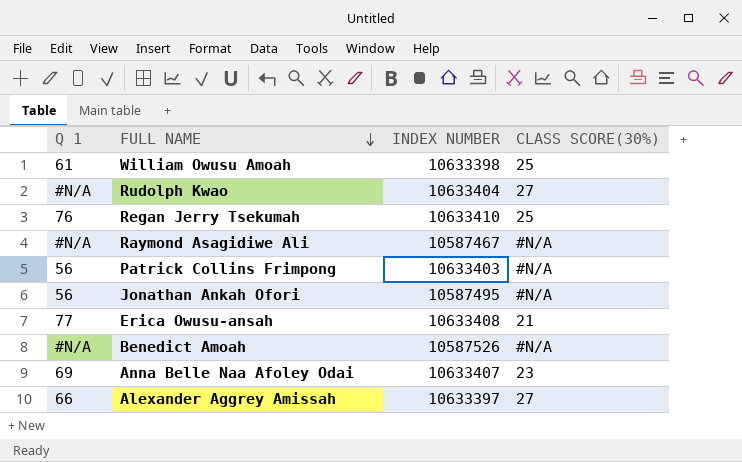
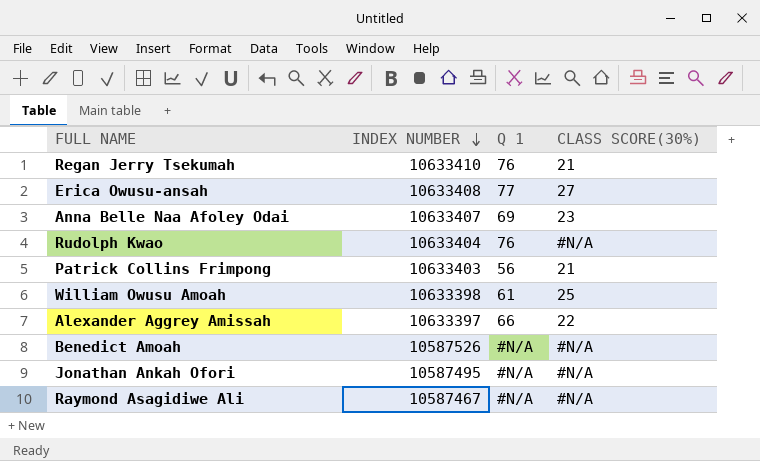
row order: FULL NAME descending -> INDEX NUMBER descending
column Q 1 | position: 1 -> 3
Regan Jerry Tsekumah | CLASS SCORE(30%): 25 -> 21
Erica Owusu-ansah | CLASS SCORE(30%): 21 -> 27
Rudolph Kwao | Q 1: #N/A -> 76
Rudolph Kwao | CLASS SCORE(30%): 27 -> #N/A
Patrick Collins Frimpong | CLASS SCORE(30%): #N/A -> 21
Alexander Aggrey Amissah | CLASS SCORE(30%): 27 -> 22
Jonathan Ankah Ofori | Q 1: 56 -> #N/A

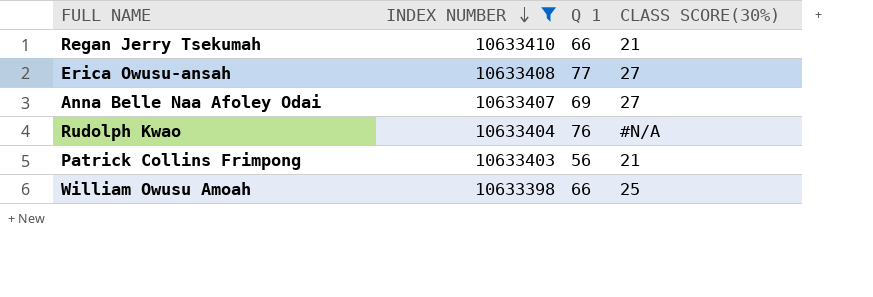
filter: none -> INDEX NUMBER >= 10633398
Regan Jerry Tsekumah | Q 1: 76 -> 66
Anna Belle Naa Afoley Odai | CLASS SCORE(30%): 23 -> 27
William Owusu Amoah | Q 1: 61 -> 66

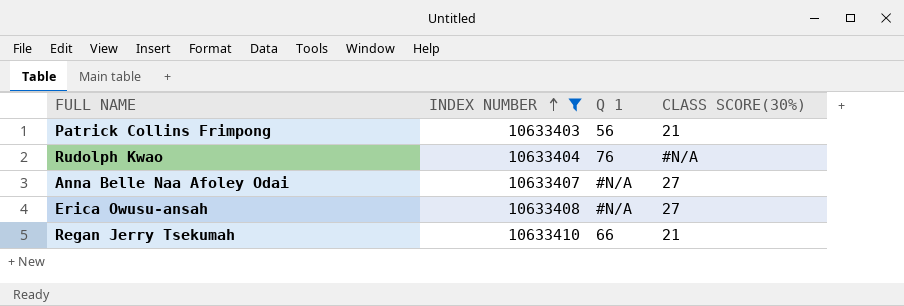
row order: INDEX NUMBER descending -> INDEX NUMBER ascending
row William Owusu Amoah: 10633398 | 66 | 25 -> none
Anna Belle Naa Afoley Odai | Q 1: 69 -> #N/A
Erica Owusu-ansah | Q 1: 77 -> #N/A

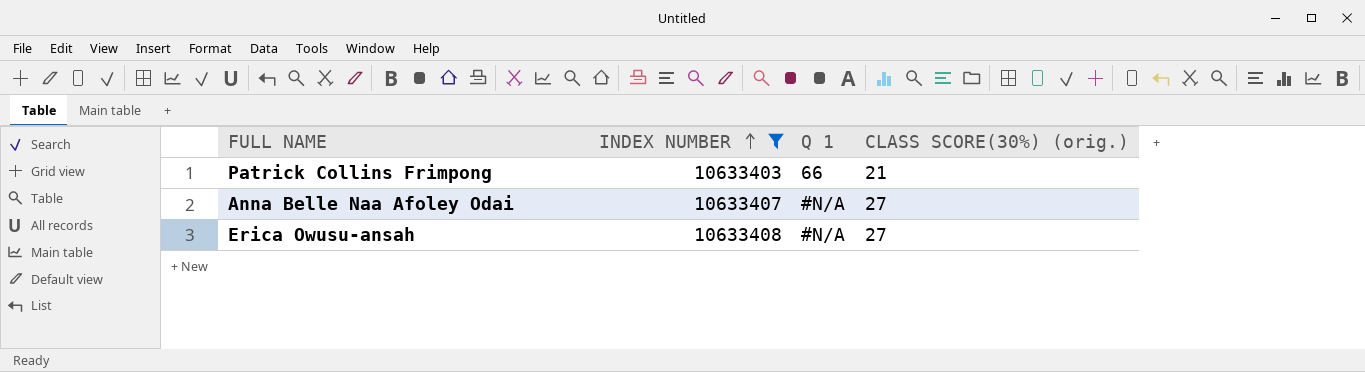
column name: CLASS SCORE(30%) -> CLASS SCORE(30%) (orig.)
row Rudolph Kwao: 10633404 | 76 | #N/A -> none
row Regan Jerry Tsekumah: 10633410 | 66 | 21 -> none
Patrick Collins Frimpong | Q 1: 56 -> 66

